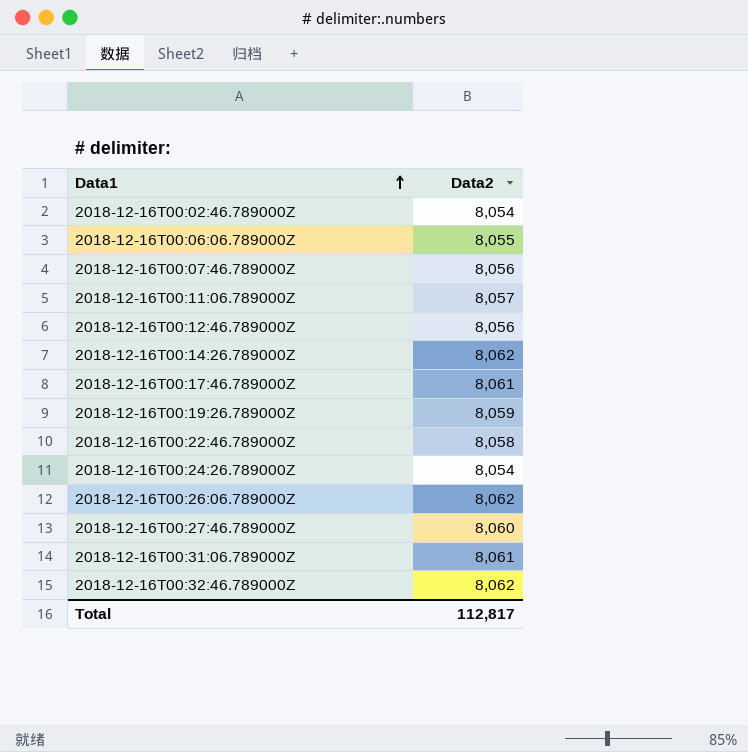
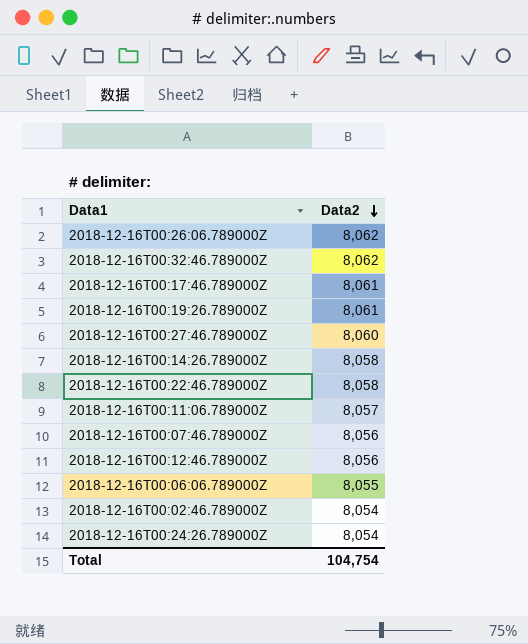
row order: Data1 ascending -> Data2 descending
row 2018-12-16T00:31:06.789000Z: 8,061 -> none
2018-12-16T00:19:26.789000Z | Data2: 8,059 -> 8,061
2018-12-16T00:14:26.789000Z | Data2: 8,062 -> 8,058
Total | Data2: 112,817 -> 104,754

